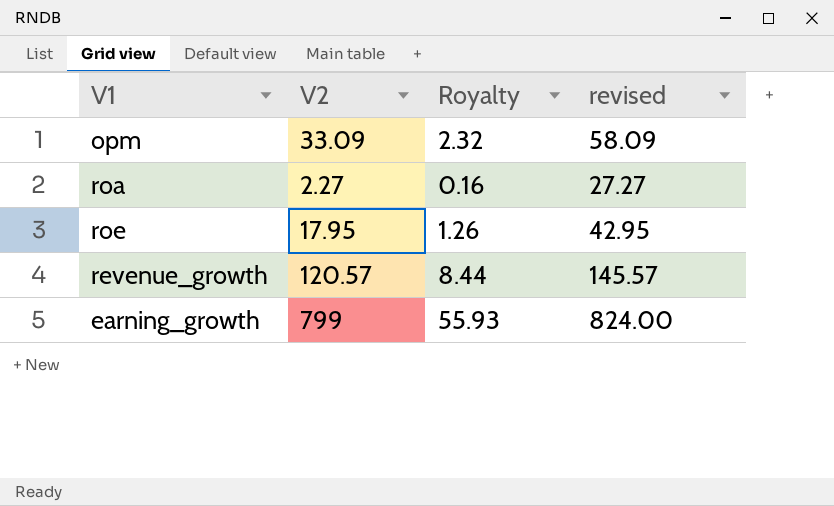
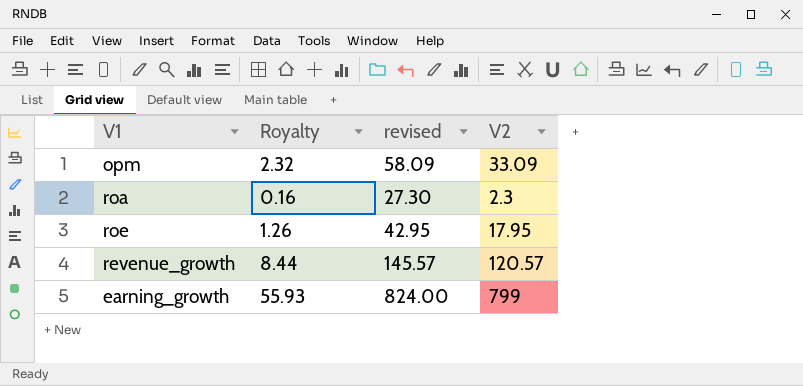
column V2 | position: 2 -> 4
roa | revised: 27.27 -> 27.30
roa | V2: 2.27 -> 2.3

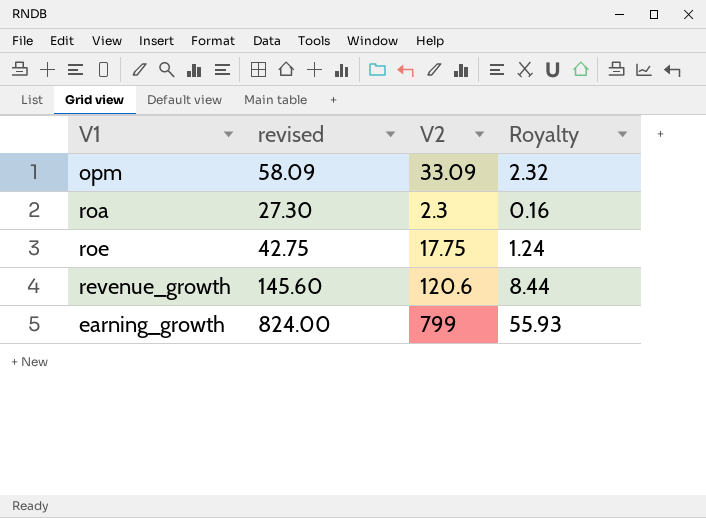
column Royalty | position: 2 -> 4
roe | revised: 42.95 -> 42.75
roe | V2: 17.95 -> 17.75
roe | Royalty: 1.26 -> 1.24
revenue_growth | revised: 145.57 -> 145.60
revenue_growth | V2: 120.57 -> 120.6

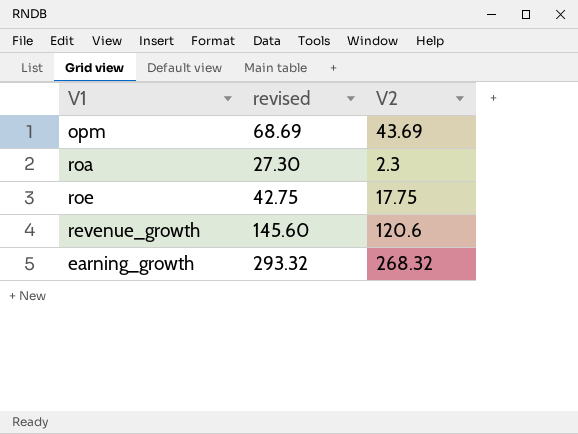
column Royalty | formula: [V2] * 0.07 -> none
opm | revised: 58.09 -> 68.69
opm | V2: 33.09 -> 43.69
earning_growth | revised: 824.00 -> 293.32
earning_growth | V2: 799 -> 268.32

